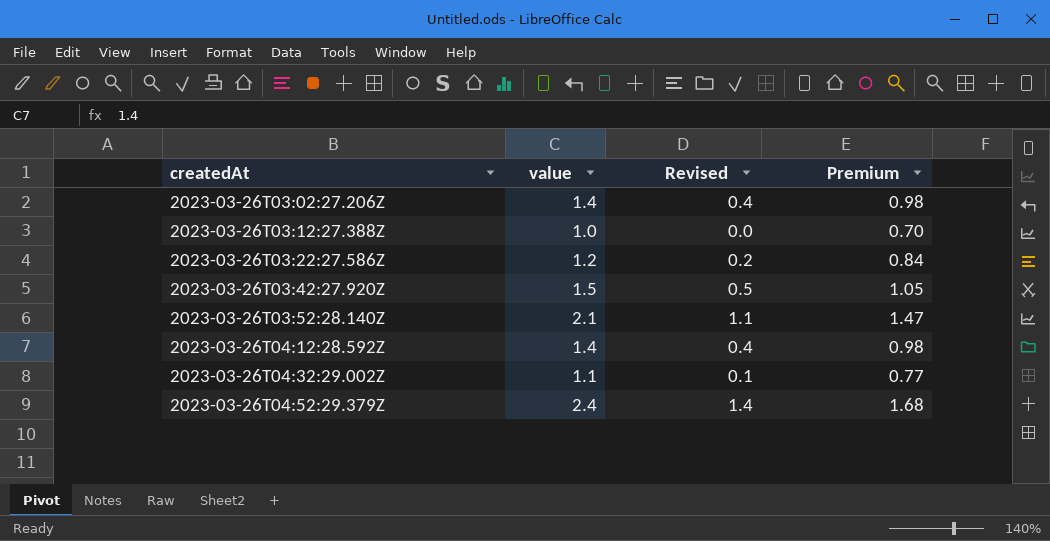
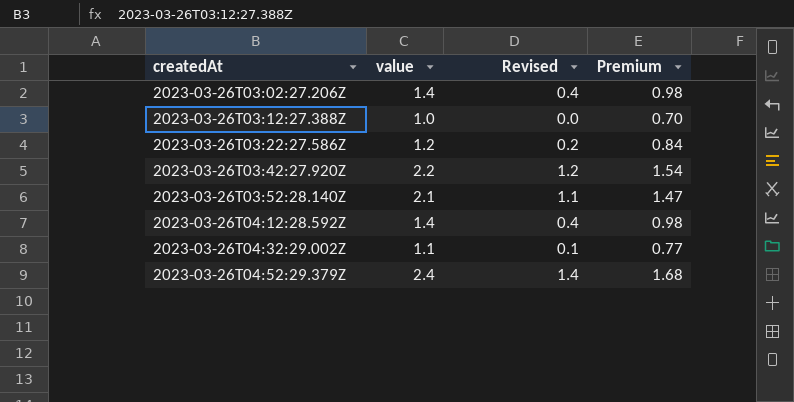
2023-03-26T03:42:27.920Z | value: 1.5 -> 2.2
2023-03-26T03:42:27.920Z | Revised: 0.5 -> 1.2
2023-03-26T03:42:27.920Z | Premium: 1.05 -> 1.54

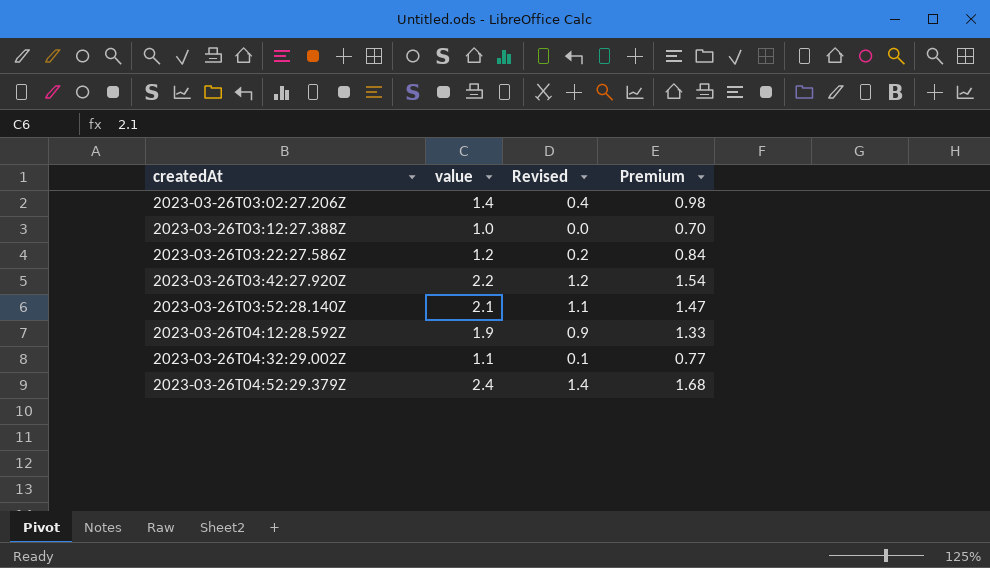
2023-03-26T04:12:28.592Z | value: 1.4 -> 1.9
2023-03-26T04:12:28.592Z | Revised: 0.4 -> 0.9
2023-03-26T04:12:28.592Z | Premium: 0.98 -> 1.33

